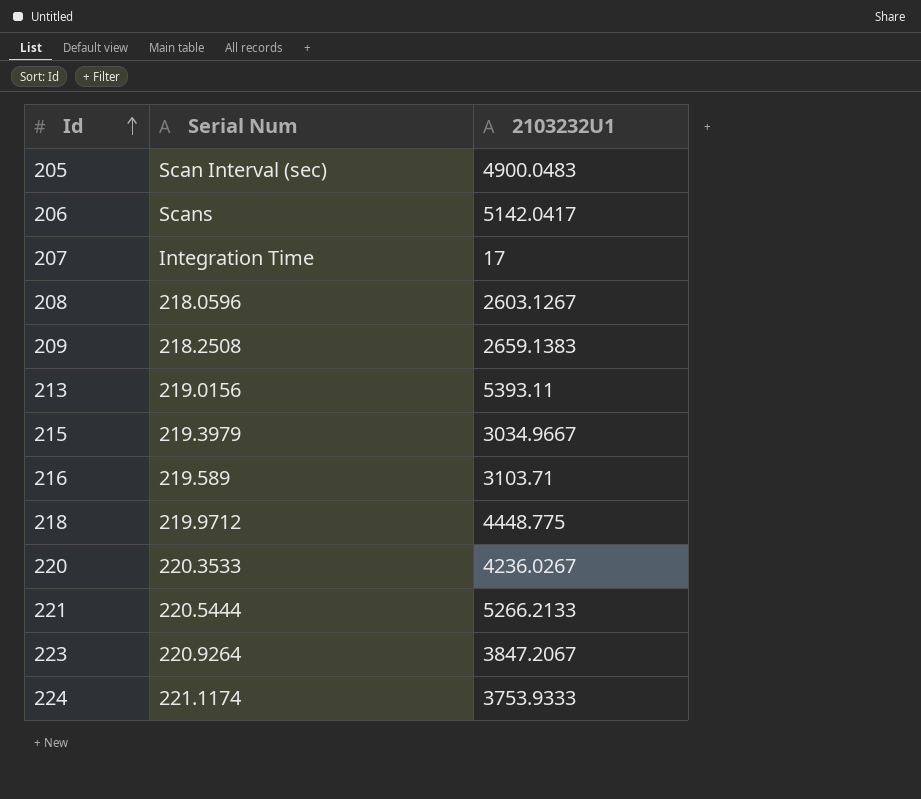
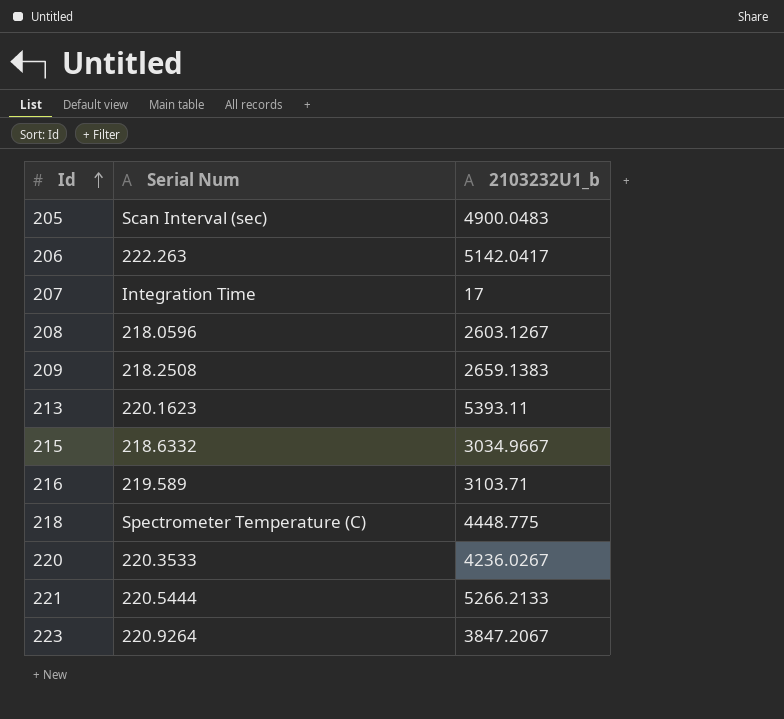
column name: 2103232U1 -> 2103232U1_b
row 224: 221.1174 | 3753.9333 -> none
206 | Serial Num: Scans -> 222.263
213 | Serial Num: 219.0156 -> 220.1623
215 | Serial Num: 219.3979 -> 218.6332
218 | Serial Num: 219.9712 -> Spectrometer Temperature (C)

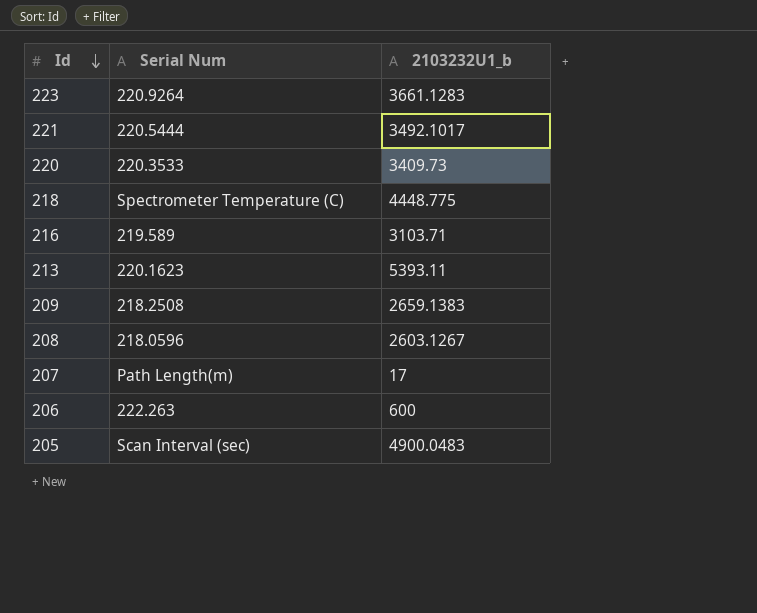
row order: Id ascending -> Id descending
row 215: 218.6332 | 3034.9667 -> none
223 | 2103232U1_b: 3847.2067 -> 3661.1283
221 | 2103232U1_b: 5266.2133 -> 3492.1017
220 | 2103232U1_b: 4236.0267 -> 3409.73
207 | Serial Num: Integration Time -> Path Length(m)
206 | 2103232U1_b: 5142.0417 -> 600

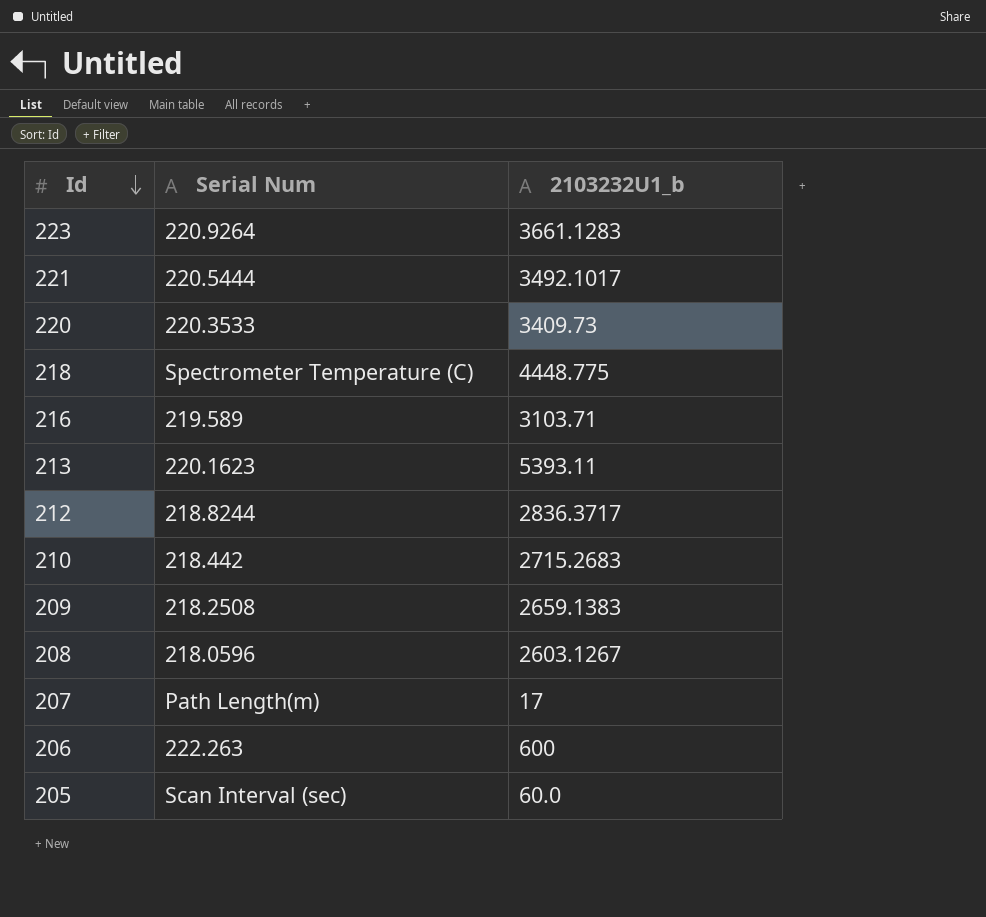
row 212: none -> 218.8244 | 2836.3717
row 210: none -> 218.442 | 2715.2683
205 | 2103232U1_b: 4900.0483 -> 60.0

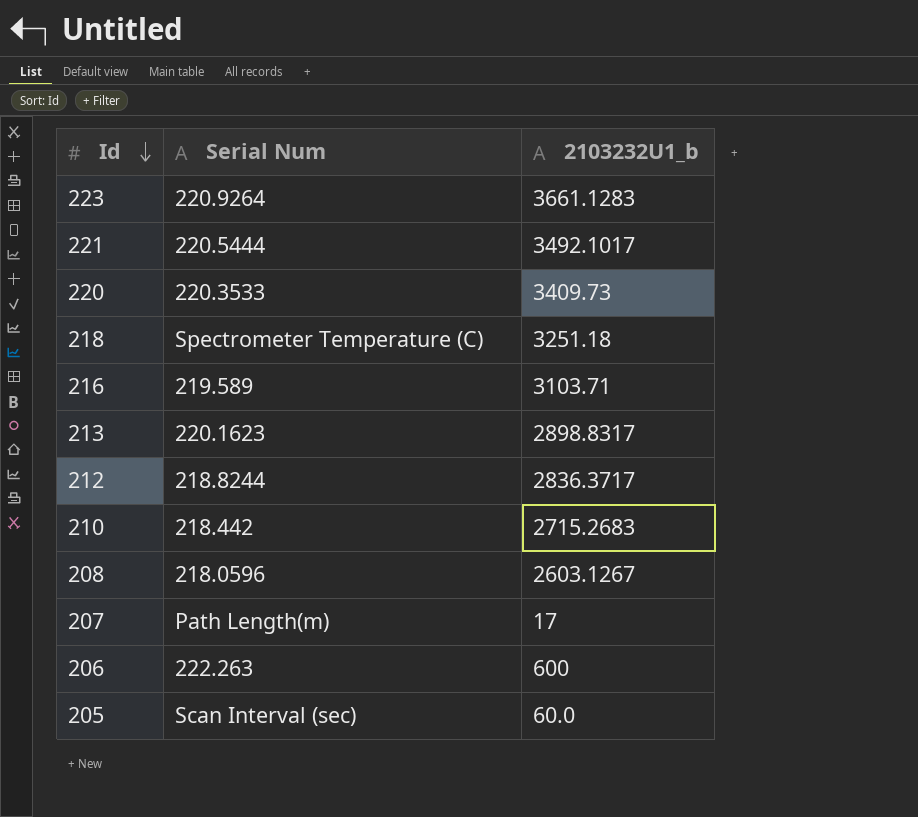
row 209: 218.2508 | 2659.1383 -> none
218 | 2103232U1_b: 4448.775 -> 3251.18
213 | 2103232U1_b: 5393.11 -> 2898.8317

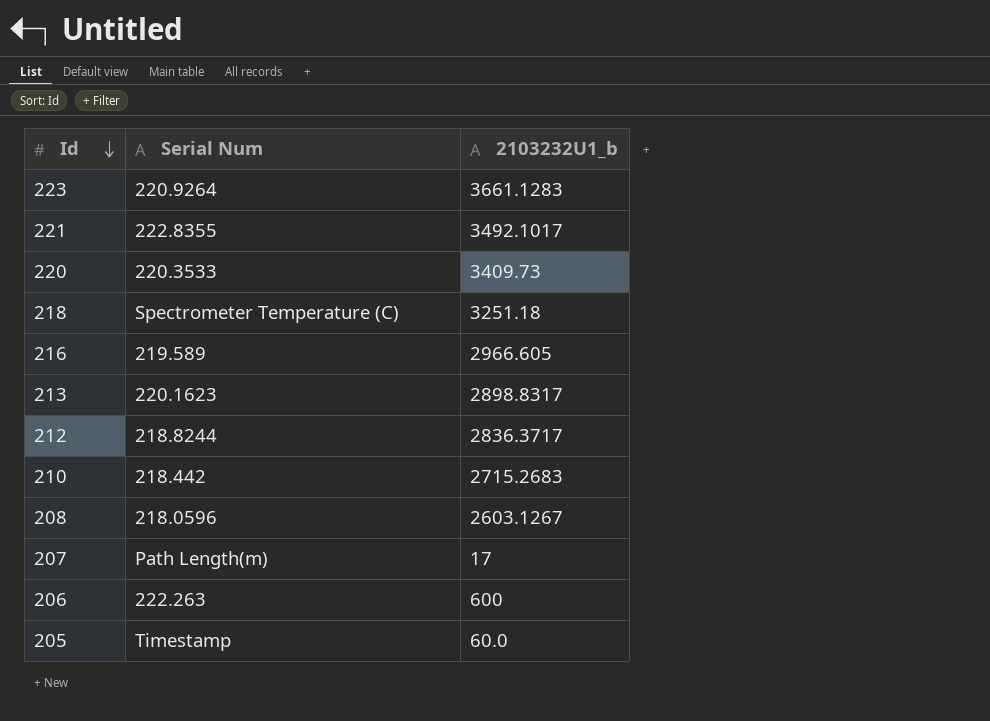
221 | Serial Num: 220.5444 -> 222.8355
216 | 2103232U1_b: 3103.71 -> 2966.605
205 | Serial Num: Scan Interval (sec) -> Timestamp

